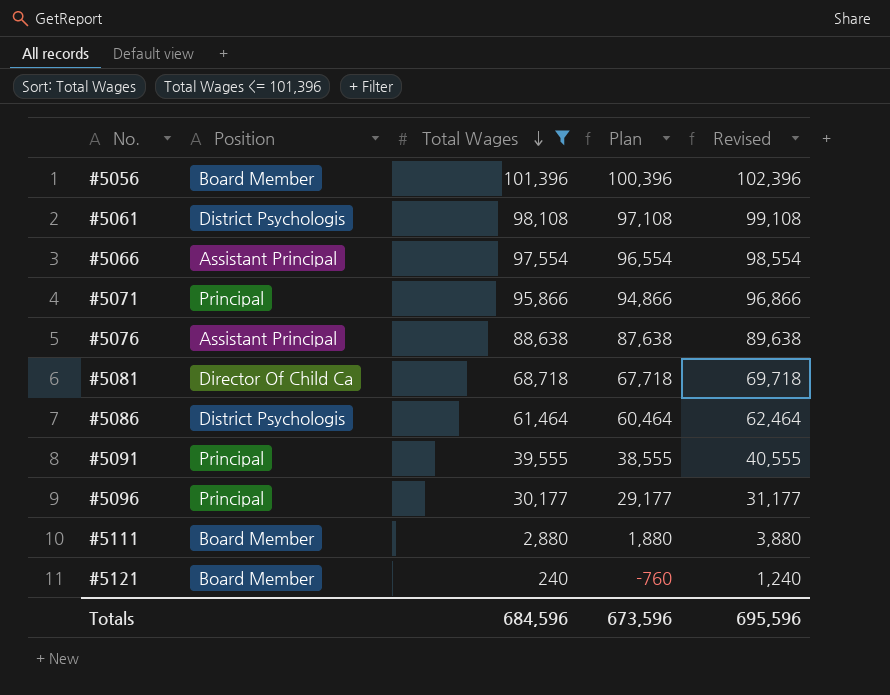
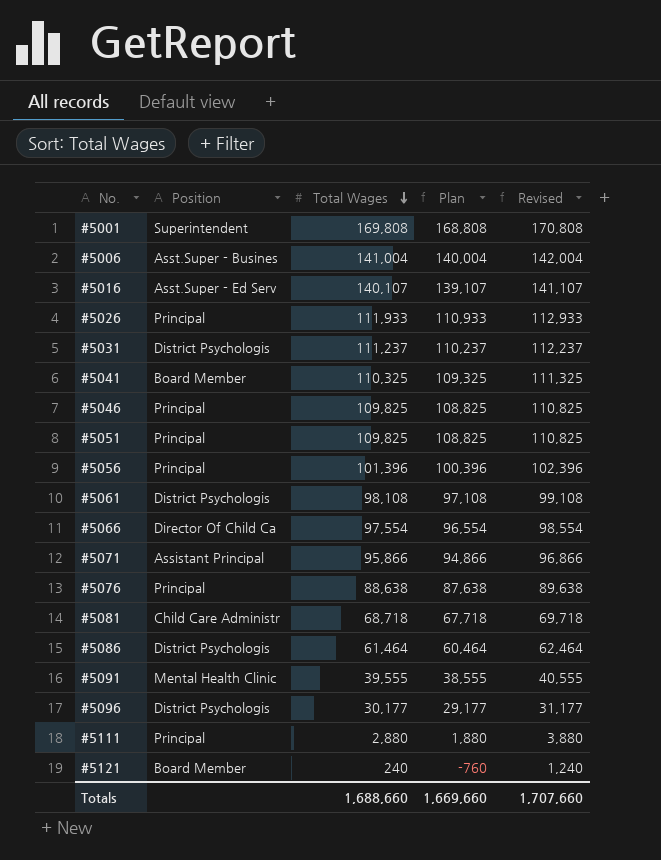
filter: Total Wages <= 101,396 -> none
#5056 | Position: Board Member -> Principal
#5066 | Position: Assistant Principal -> Director Of Child Ca
#5071 | Position: Principal -> Assistant Principal
#5076 | Position: Assistant Principal -> Principal
#5081 | Position: Director Of Child Ca -> Child Care Administr
#5091 | Position: Principal -> Mental Health Clinic
#5096 | Position: Principal -> District Psychologis
#5111 | Position: Board Member -> Principal
Totals | Total Wages: 684,596 -> 1,688,660
Totals | Plan: 673,596 -> 1,669,660
Totals | Revised: 695,596 -> 1,707,660

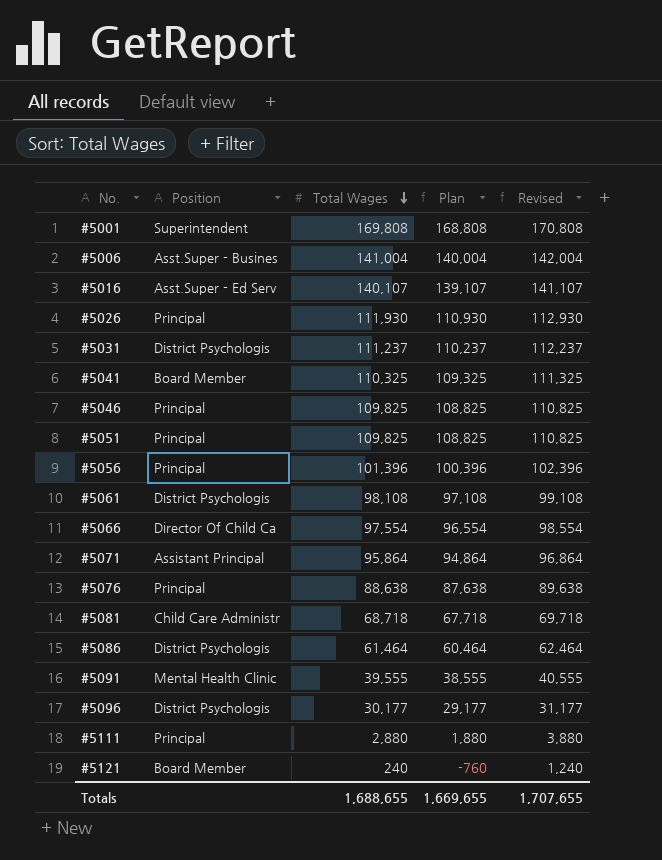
#5026 | Total Wages: 111,933 -> 111,930
#5026 | Plan: 110,933 -> 110,930
#5026 | Revised: 112,933 -> 112,930
#5071 | Total Wages: 95,866 -> 95,864
#5071 | Plan: 94,866 -> 94,864
#5071 | Revised: 96,866 -> 96,864
Totals | Total Wages: 1,688,660 -> 1,688,655
Totals | Plan: 1,669,660 -> 1,669,655
Totals | Revised: 1,707,660 -> 1,707,655

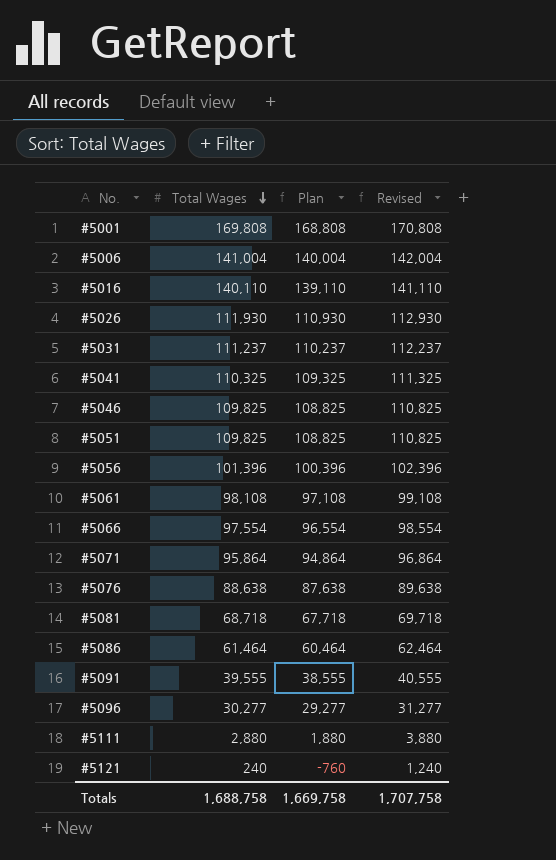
column Position | position: 2 -> none
#5016 | Total Wages: 140,107 -> 140,110
#5016 | Plan: 139,107 -> 139,110
#5016 | Revised: 141,107 -> 141,110
#5096 | Total Wages: 30,177 -> 30,277
#5096 | Plan: 29,177 -> 29,277
#5096 | Revised: 31,177 -> 31,277
Totals | Total Wages: 1,688,655 -> 1,688,758
Totals | Plan: 1,669,655 -> 1,669,758
Totals | Revised: 1,707,655 -> 1,707,758

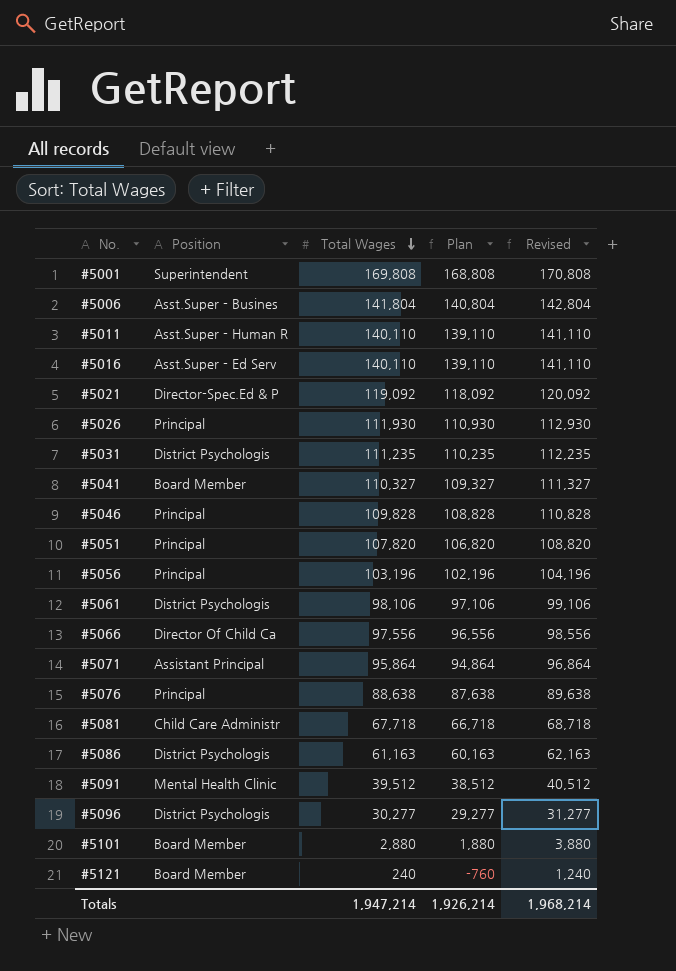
column Position | position: none -> 2
row #5111: 2,880 | 1,880 | 3,880 -> none
#5006 | Total Wages: 141,004 -> 141,804
#5006 | Plan: 140,004 -> 140,804
#5006 | Revised: 142,004 -> 142,804
row #5011: none -> Asst.Super - Human R | 140,110 | 139,110 | 141,110
row #5021: none -> Director-Spec.Ed & P | 119,092 | 118,092 | 120,092
#5031 | Total Wages: 111,237 -> 111,235
#5031 | Plan: 110,237 -> 110,235
#5031 | Revised: 112,237 -> 112,235
#5041 | Total Wages: 110,325 -> 110,327
#5041 | Plan: 109,325 -> 109,327
#5041 | Revised: 111,325 -> 111,327
#5046 | Total Wages: 109,825 -> 109,828
#5046 | Plan: 108,825 -> 108,828
#5046 | Revised: 110,825 -> 110,828
#5051 | Total Wages: 109,825 -> 107,820
#5051 | Plan: 108,825 -> 106,820
#5051 | Revised: 110,825 -> 108,820
#5056 | Total Wages: 101,396 -> 103,196
#5056 | Plan: 100,396 -> 102,196
#5056 | Revised: 102,396 -> 104,196
#5061 | Total Wages: 98,108 -> 98,106
#5061 | Plan: 97,108 -> 97,106
#5061 | Revised: 99,108 -> 99,106
#5066 | Total Wages: 97,554 -> 97,556
#5066 | Plan: 96,554 -> 96,556
#5066 | Revised: 98,554 -> 98,556
#5081 | Total Wages: 68,718 -> 67,718
#5081 | Plan: 67,718 -> 66,718
#5081 | Revised: 69,718 -> 68,718
#5086 | Total Wages: 61,464 -> 61,163
#5086 | Plan: 60,464 -> 60,163
#5086 | Revised: 62,464 -> 62,163
#5091 | Total Wages: 39,555 -> 39,512
#5091 | Plan: 38,555 -> 38,512
#5091 | Revised: 40,555 -> 40,512
row #5101: none -> Board Member | 2,880 | 1,880 | 3,880
Totals | Total Wages: 1,688,758 -> 1,947,214
Totals | Plan: 1,669,758 -> 1,926,214
Totals | Revised: 1,707,758 -> 1,968,214

